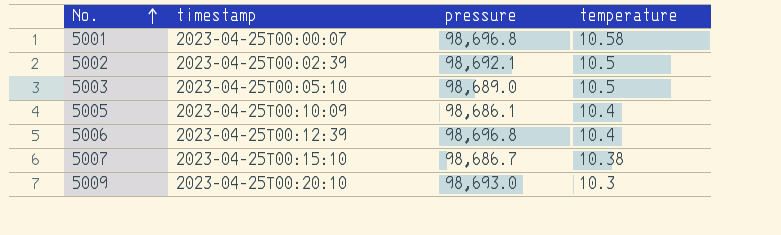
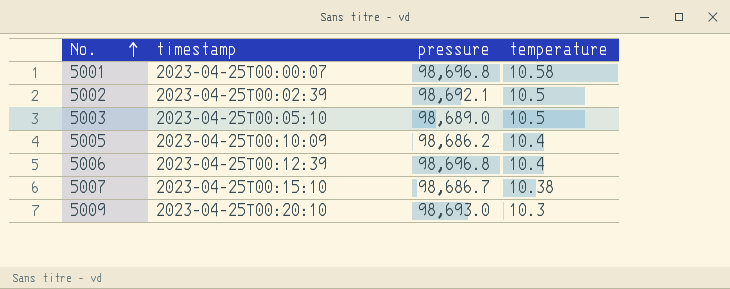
5005 | pressure: 98,686.1 -> 98,686.2

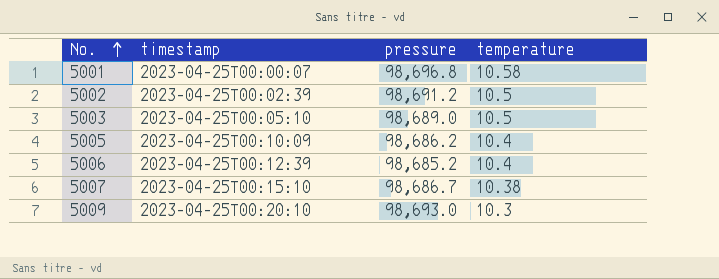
5002 | pressure: 98,692.1 -> 98,691.2
5006 | pressure: 98,696.8 -> 98,685.2

